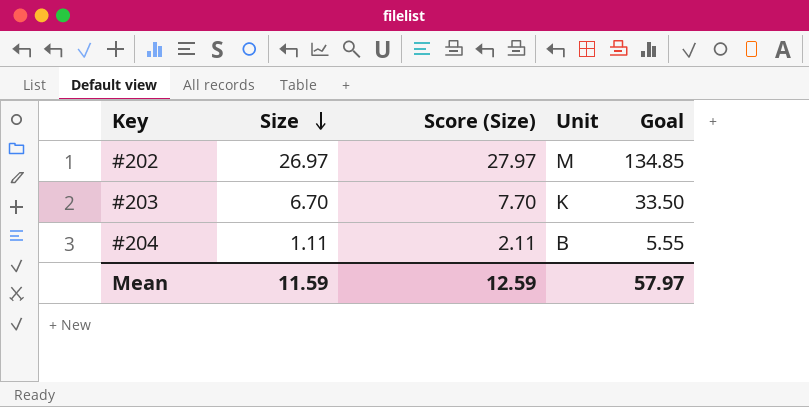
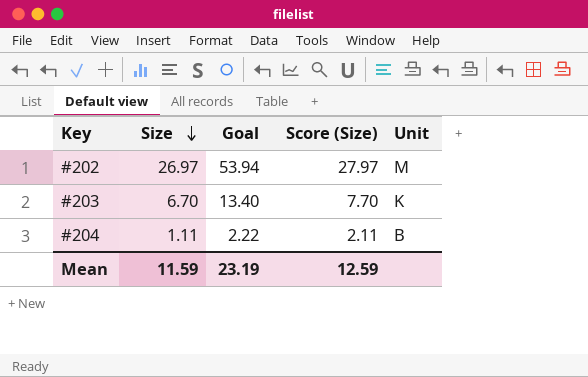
column Goal | formula: [Size] * 5 -> [Size] * 2
column Goal | position: 5 -> 3
Mean | Goal: 57.97 -> 23.19

